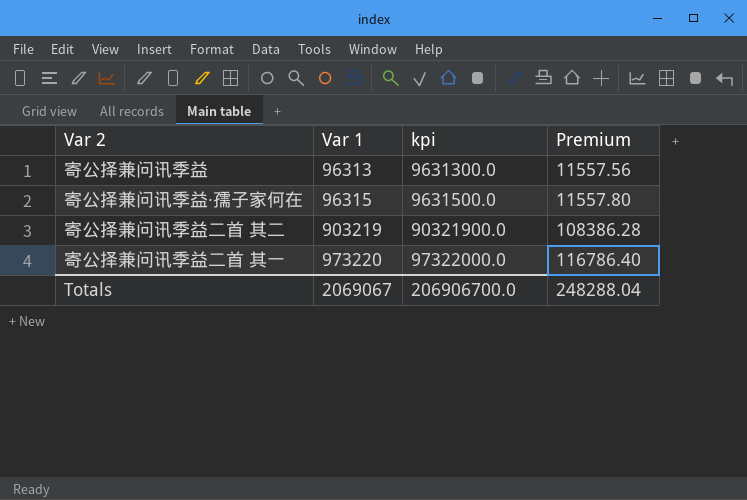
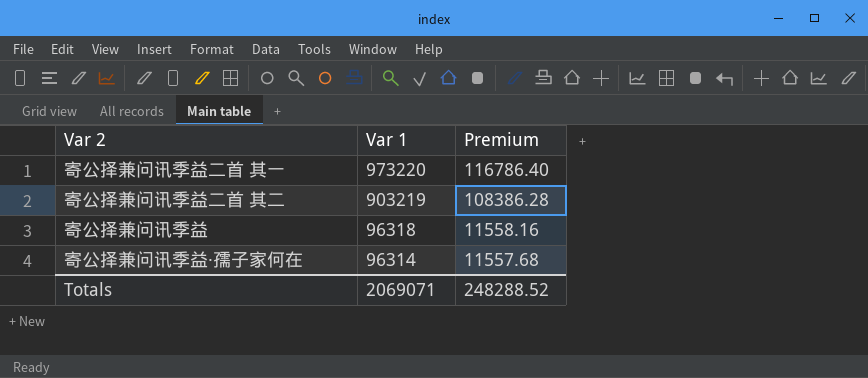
row order: Var 1 ascending -> Var 1 descending
column kpi | formula: [Var 1] * 100 -> none
寄公择兼问讯季益 | Var 1: 96313 -> 96318
寄公择兼问讯季益 | Premium: 11557.56 -> 11558.16
寄公择兼问讯季益·孺子家何在 | Var 1: 96315 -> 96314
寄公择兼问讯季益·孺子家何在 | Premium: 11557.80 -> 11557.68
Totals | Var 1: 2069067 -> 2069071
Totals | Premium: 248288.04 -> 248288.52

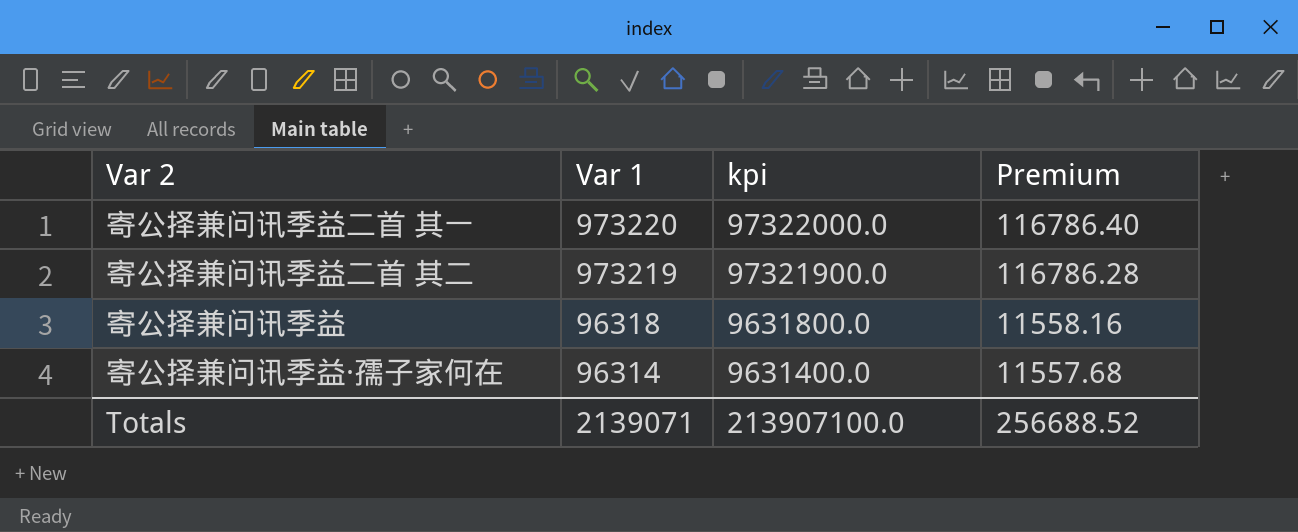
column kpi | formula: none -> [Var 1] * 100
寄公择兼问讯季益二首 其二 | Var 1: 903219 -> 973219
寄公择兼问讯季益二首 其二 | Premium: 108386.28 -> 116786.28
Totals | Var 1: 2069071 -> 2139071
Totals | Premium: 248288.52 -> 256688.52

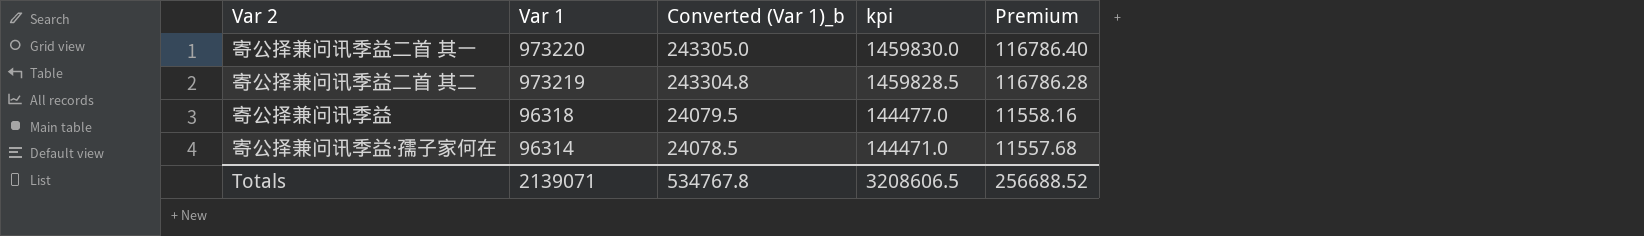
column Converted (Var 1)_b | formula: none -> [Var 1] * 0.25
column kpi | formula: [Var 1] * 100 -> [Var 1] * 1.5
Totals | kpi: 213907100.0 -> 3208606.5

